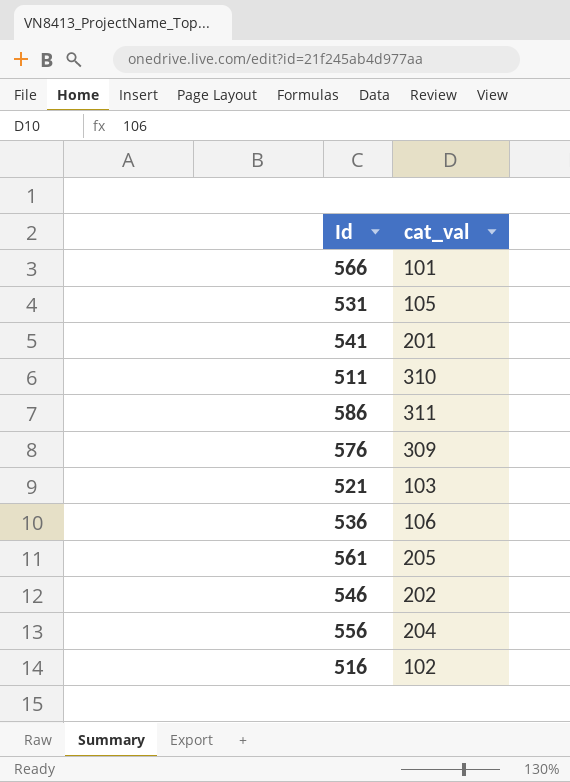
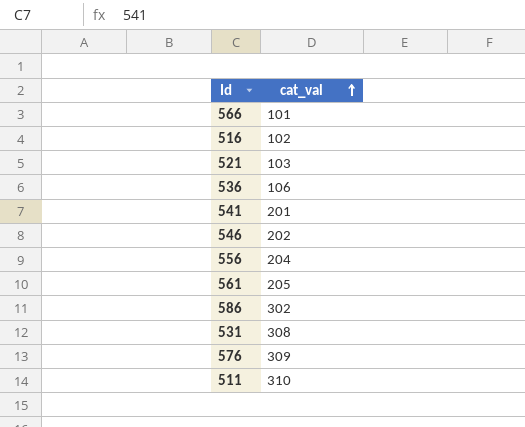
row order: none -> cat_val ascending
586 | cat_val: 311 -> 302
531 | cat_val: 105 -> 308

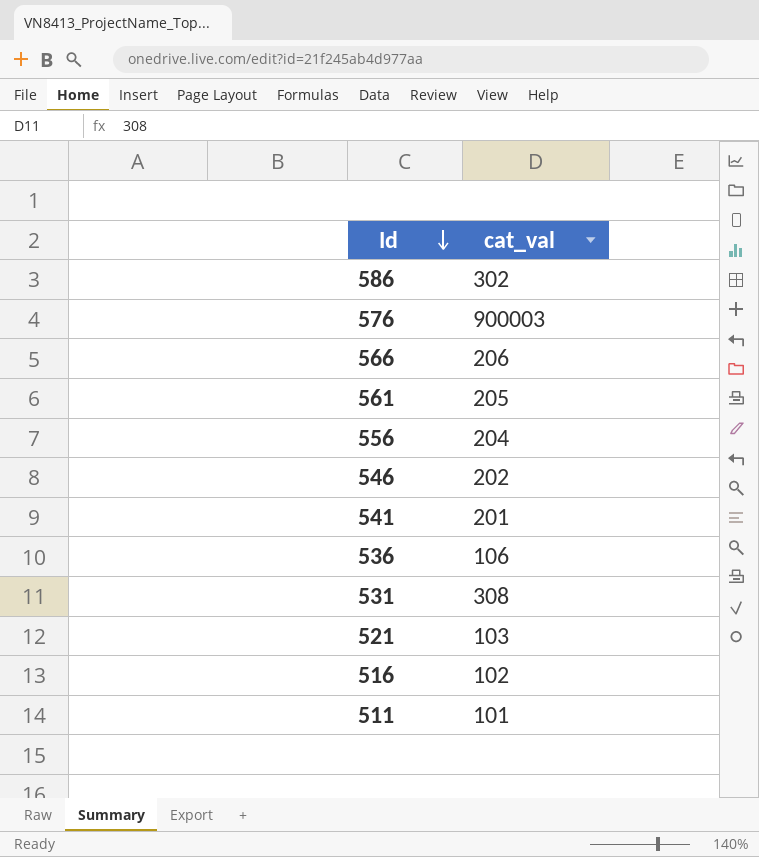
row order: cat_val ascending -> Id descending
576 | cat_val: 309 -> 900003
566 | cat_val: 101 -> 206
511 | cat_val: 310 -> 101

